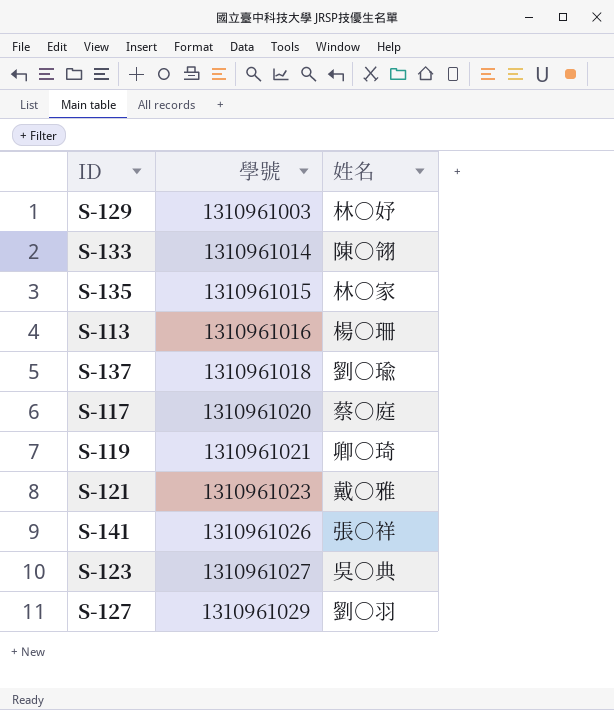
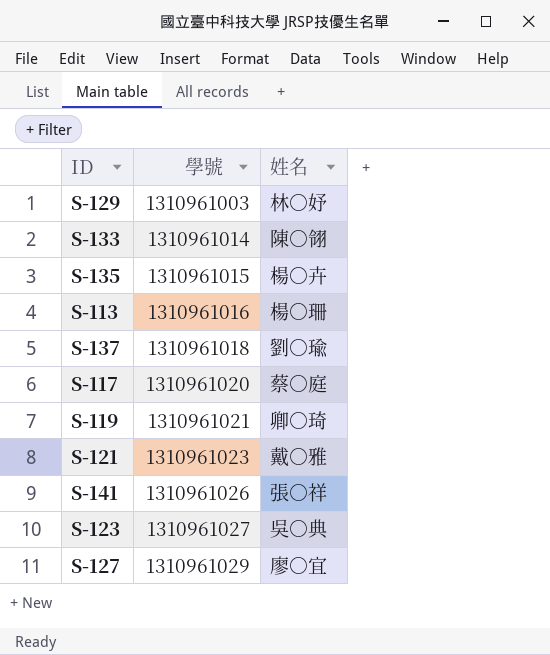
S-135 | 姓名: 林○家 -> 楊○卉
S-127 | 姓名: 劉○羽 -> 廖○宜

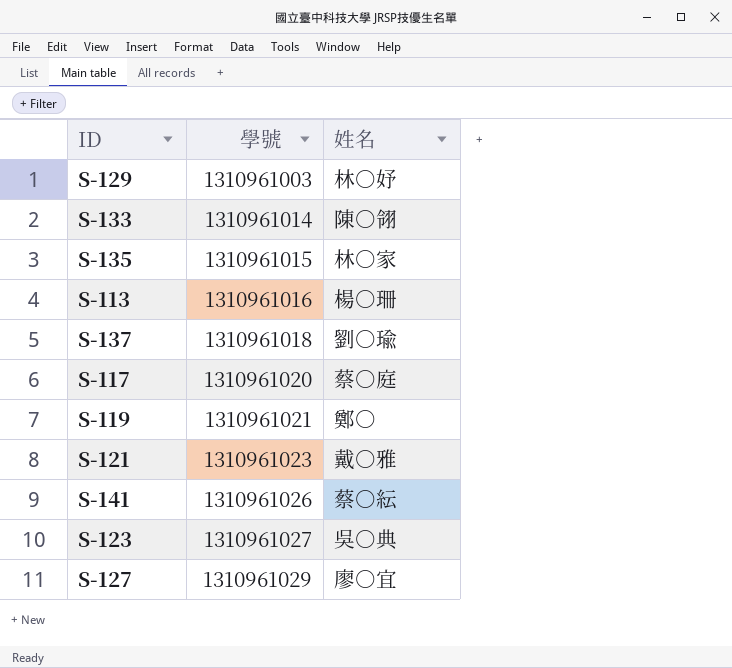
S-135 | 姓名: 楊○卉 -> 林○家
S-119 | 姓名: 卿○琦 -> 鄭○
S-141 | 姓名: 張○祥 -> 蔡○紜

